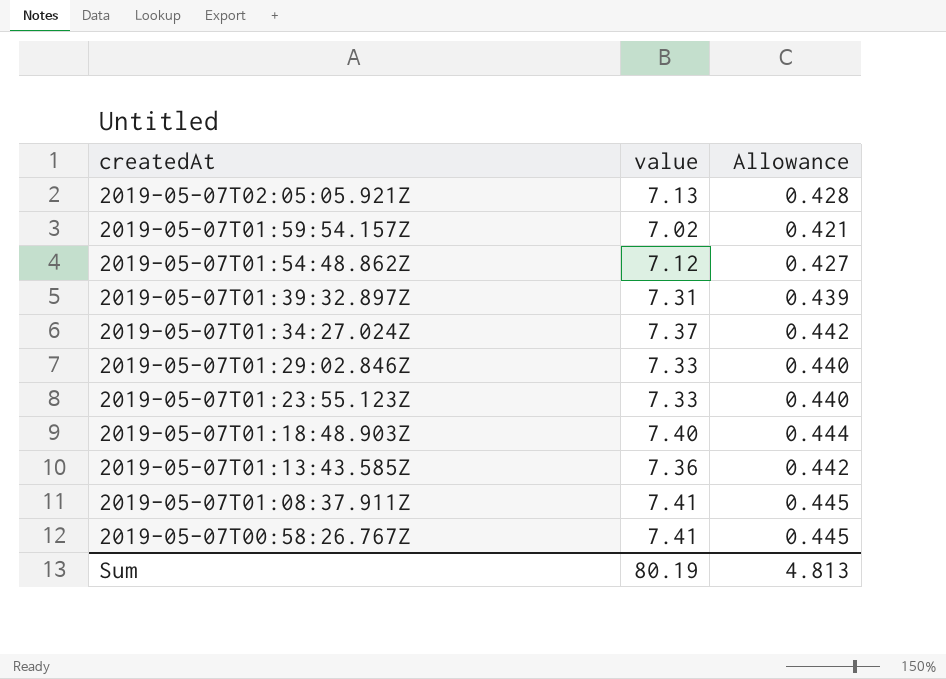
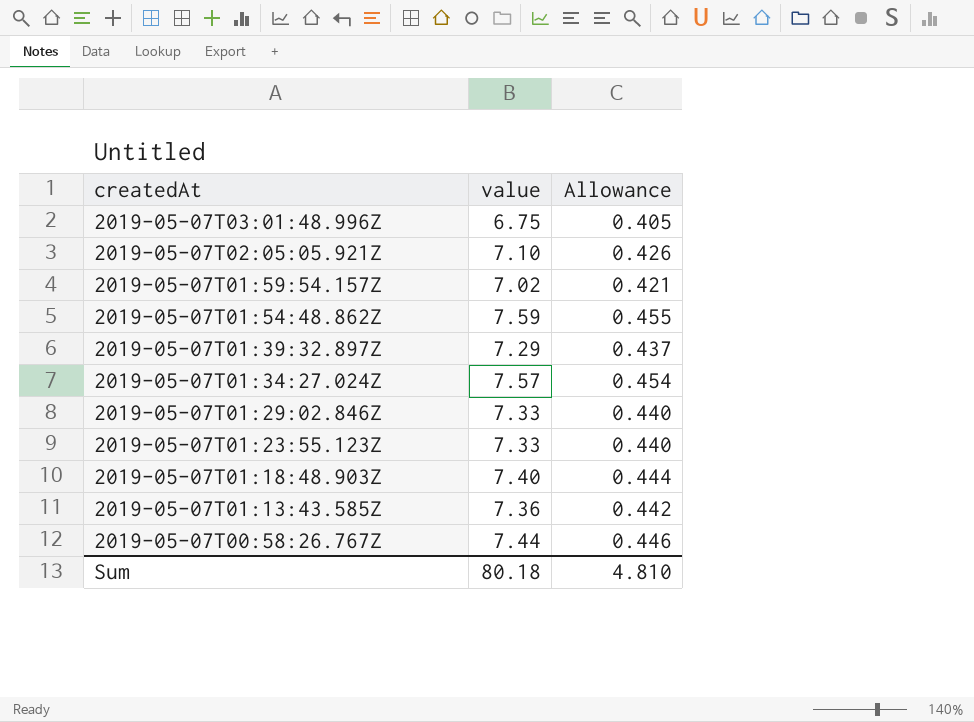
row 2019-05-07T01:08:37.911Z: 7.41 | 0.445 -> none
row 2019-05-07T03:01:48.996Z: none -> 6.75 | 0.405
2019-05-07T02:05:05.921Z | value: 7.13 -> 7.10
2019-05-07T02:05:05.921Z | Allowance: 0.428 -> 0.426
2019-05-07T01:54:48.862Z | value: 7.12 -> 7.59
2019-05-07T01:54:48.862Z | Allowance: 0.427 -> 0.455
2019-05-07T01:39:32.897Z | value: 7.31 -> 7.29
2019-05-07T01:39:32.897Z | Allowance: 0.439 -> 0.437
2019-05-07T01:34:27.024Z | value: 7.37 -> 7.57
2019-05-07T01:34:27.024Z | Allowance: 0.442 -> 0.454
2019-05-07T00:58:26.767Z | value: 7.41 -> 7.44
2019-05-07T00:58:26.767Z | Allowance: 0.445 -> 0.446
Sum | value: 80.19 -> 80.18
Sum | Allowance: 4.813 -> 4.810

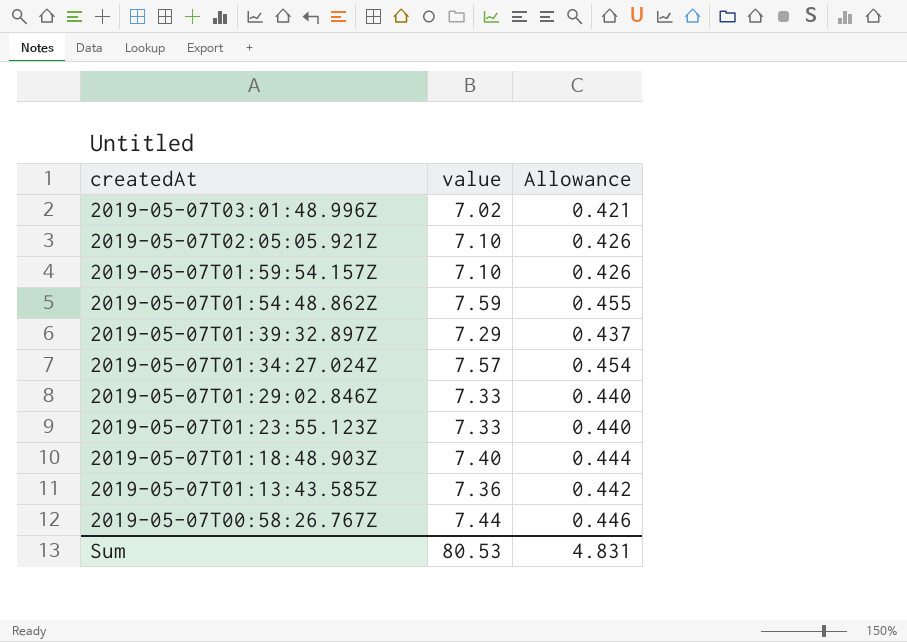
2019-05-07T03:01:48.996Z | value: 6.75 -> 7.02
2019-05-07T03:01:48.996Z | Allowance: 0.405 -> 0.421
2019-05-07T01:59:54.157Z | value: 7.02 -> 7.10
2019-05-07T01:59:54.157Z | Allowance: 0.421 -> 0.426
Sum | value: 80.18 -> 80.53
Sum | Allowance: 4.810 -> 4.831

